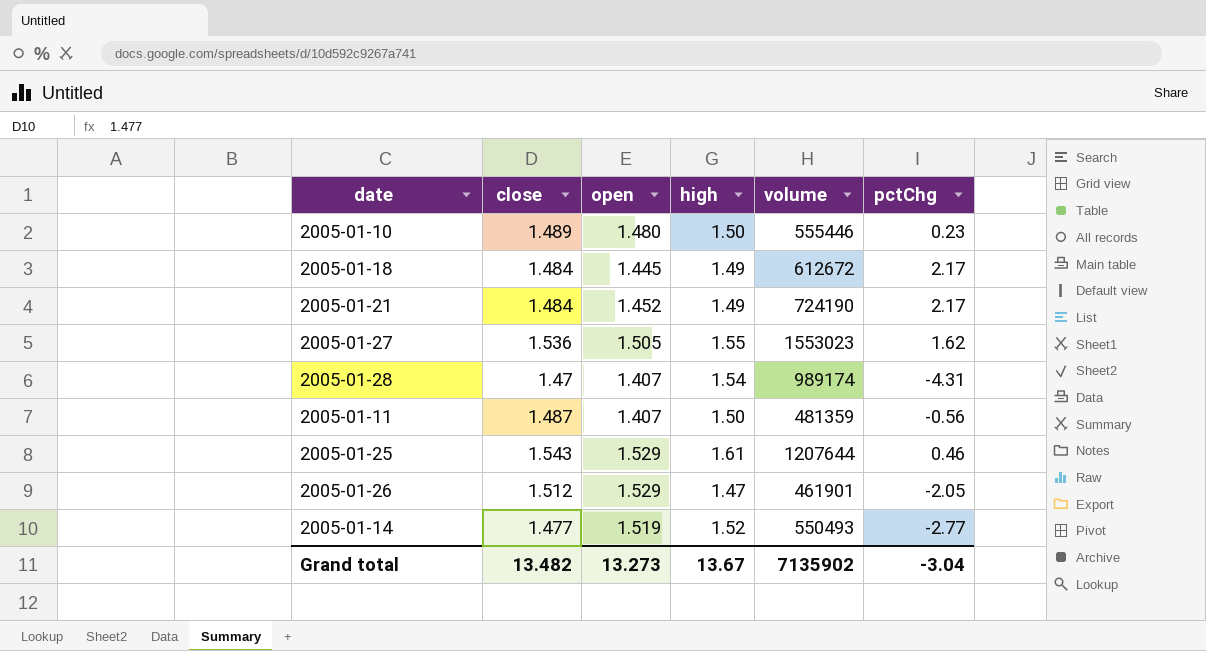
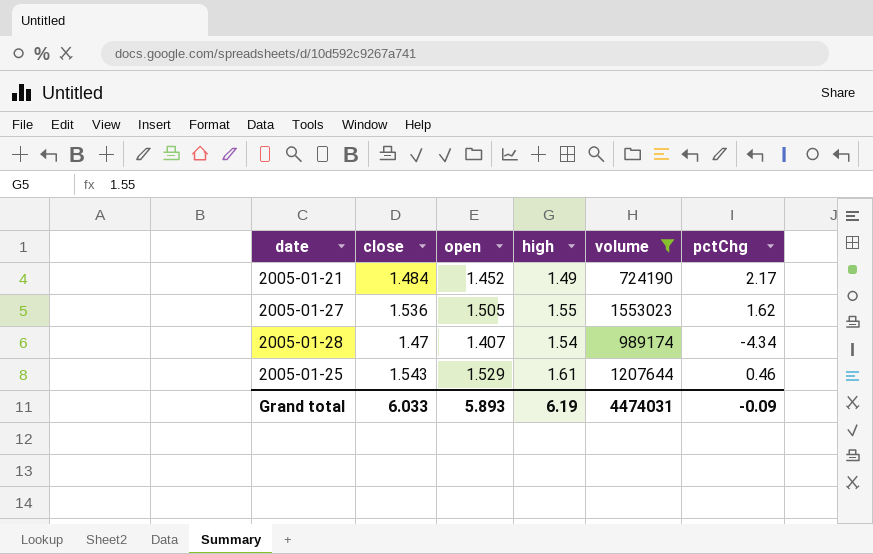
filter: none -> volume >= 724190
2005-01-28 | pctChg: -4.31 -> -4.34
Grand total | close: 13.482 -> 6.033
Grand total | open: 13.273 -> 5.893
Grand total | high: 13.67 -> 6.19
Grand total | volume: 7135902 -> 4474031
Grand total | pctChg: -3.04 -> -0.09

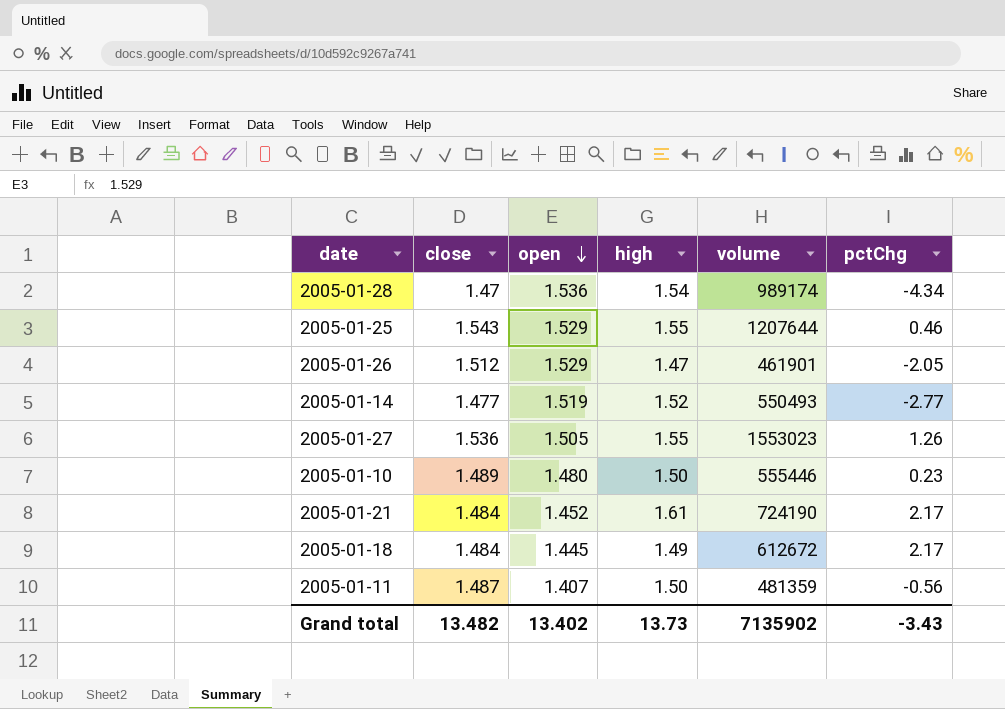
filter: volume >= 724190 -> none
row order: none -> open descending
2005-01-28 | open: 1.407 -> 1.536
2005-01-25 | high: 1.61 -> 1.55
2005-01-27 | pctChg: 1.62 -> 1.26
2005-01-21 | high: 1.49 -> 1.61
Grand total | close: 6.033 -> 13.482
Grand total | open: 5.893 -> 13.402
Grand total | high: 6.19 -> 13.73
Grand total | volume: 4474031 -> 7135902
Grand total | pctChg: -0.09 -> -3.43

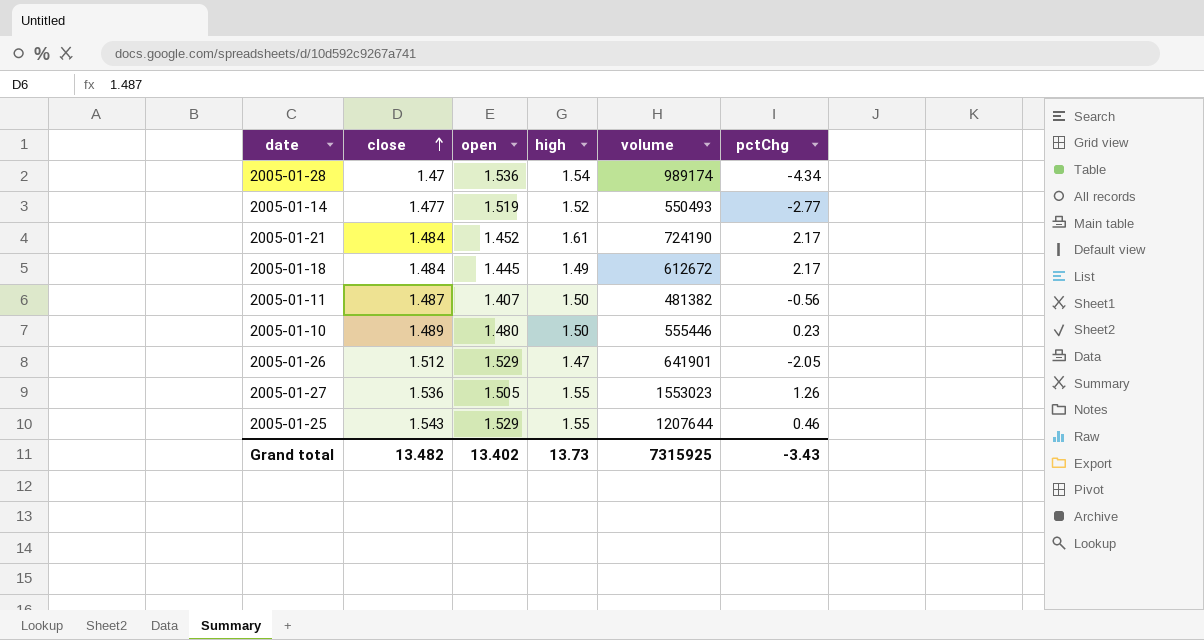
row order: open descending -> close ascending
2005-01-11 | volume: 481359 -> 481382
2005-01-26 | volume: 461901 -> 641901
Grand total | volume: 7135902 -> 7315925

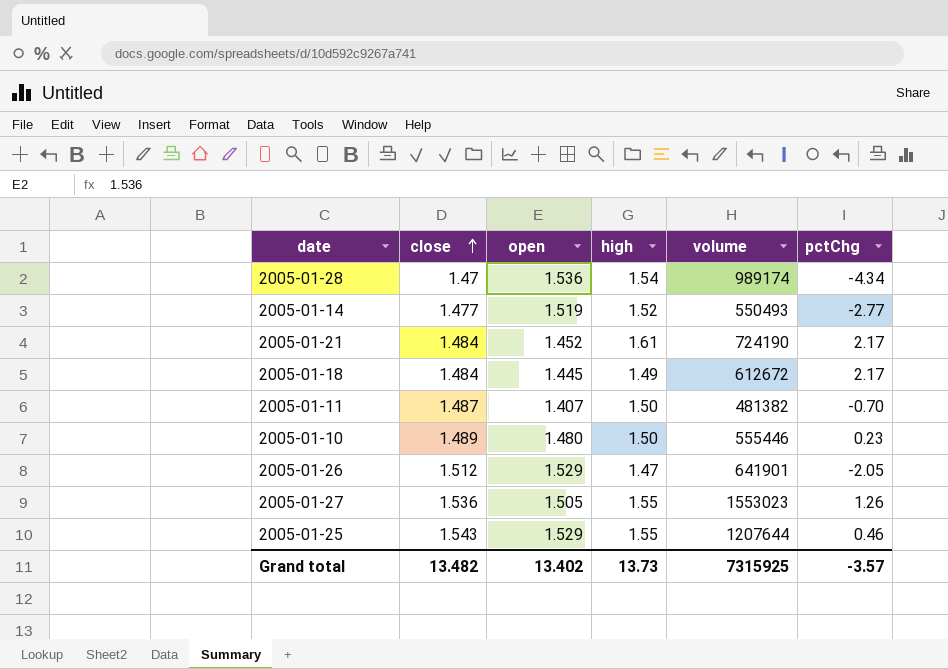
2005-01-11 | pctChg: -0.56 -> -0.70
Grand total | pctChg: -3.43 -> -3.57

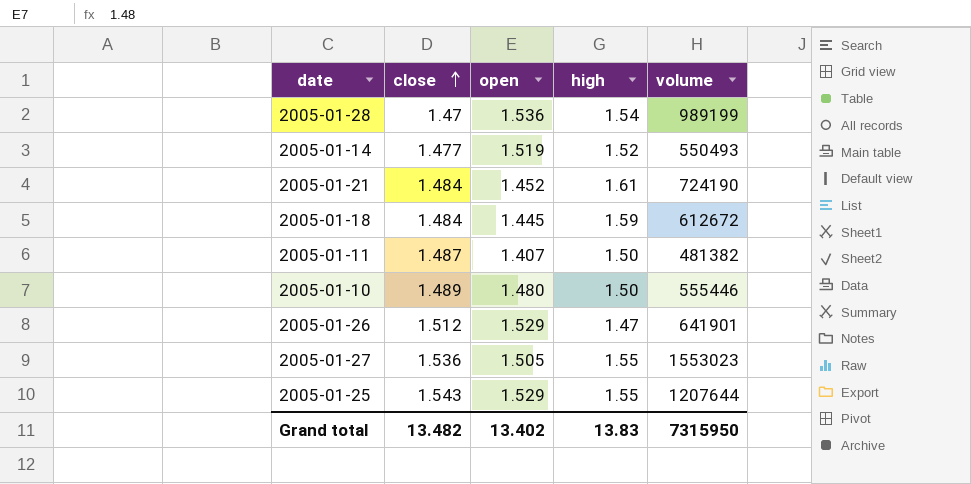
column pctChg | position: 6 -> none
2005-01-28 | volume: 989174 -> 989199
2005-01-18 | high: 1.49 -> 1.59
Grand total | high: 13.73 -> 13.83
Grand total | volume: 7315925 -> 7315950

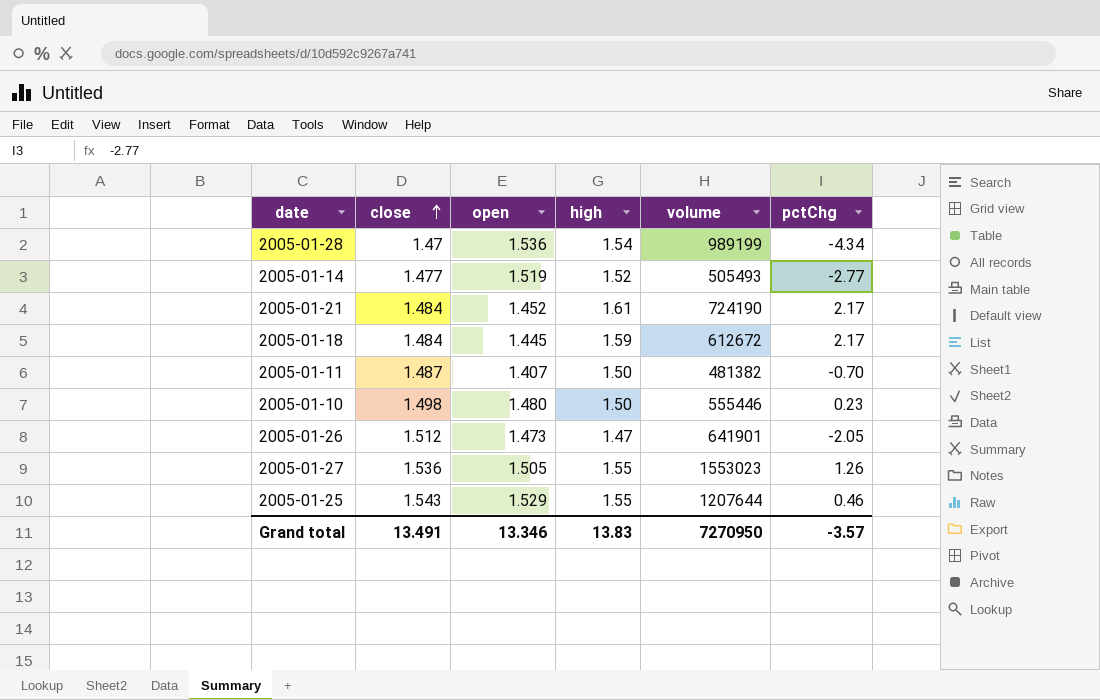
column pctChg | position: none -> 6
2005-01-14 | volume: 550493 -> 505493
2005-01-10 | close: 1.489 -> 1.498
2005-01-26 | open: 1.529 -> 1.473
Grand total | close: 13.482 -> 13.491
Grand total | open: 13.402 -> 13.346
Grand total | volume: 7315950 -> 7270950

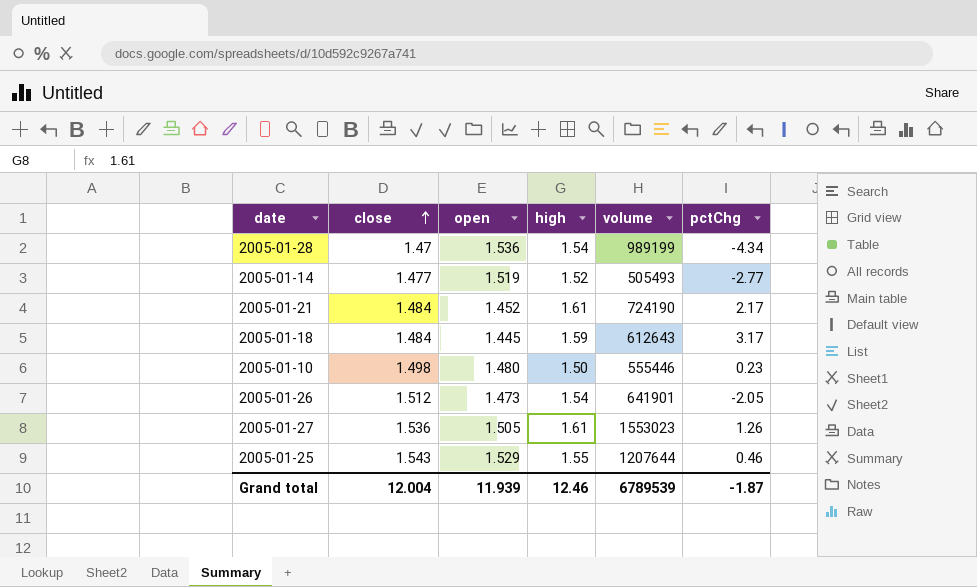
row 2005-01-11: 1.487 | 1.407 | 1.50 | 481382 | -0.70 -> none
2005-01-18 | volume: 612672 -> 612643
2005-01-18 | pctChg: 2.17 -> 3.17
2005-01-26 | high: 1.47 -> 1.54
2005-01-27 | high: 1.55 -> 1.61
Grand total | close: 13.491 -> 12.004
Grand total | open: 13.346 -> 11.939
Grand total | high: 13.83 -> 12.46
Grand total | volume: 7270950 -> 6789539
Grand total | pctChg: -3.57 -> -1.87

